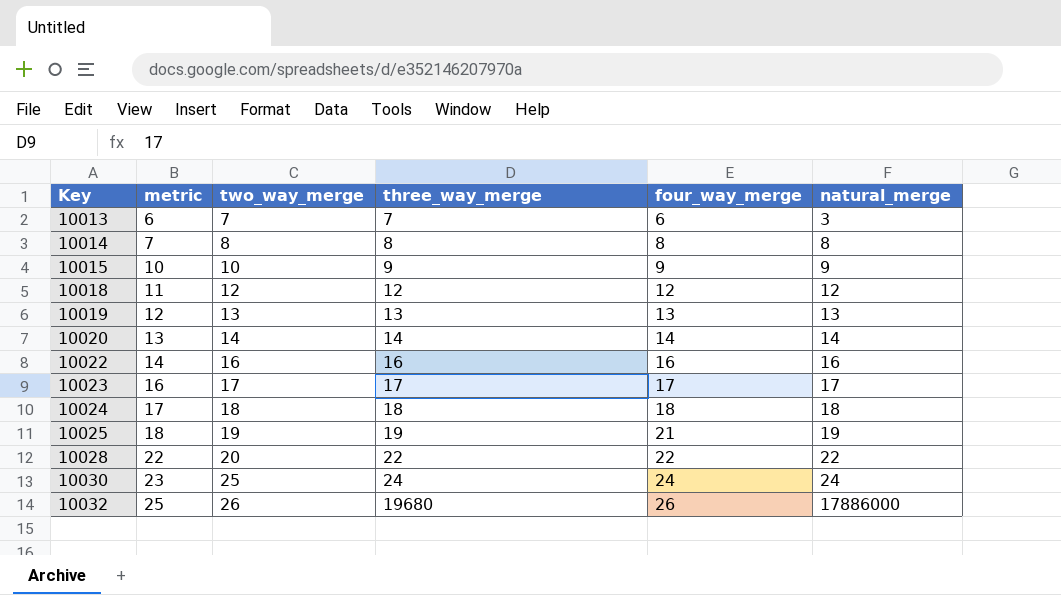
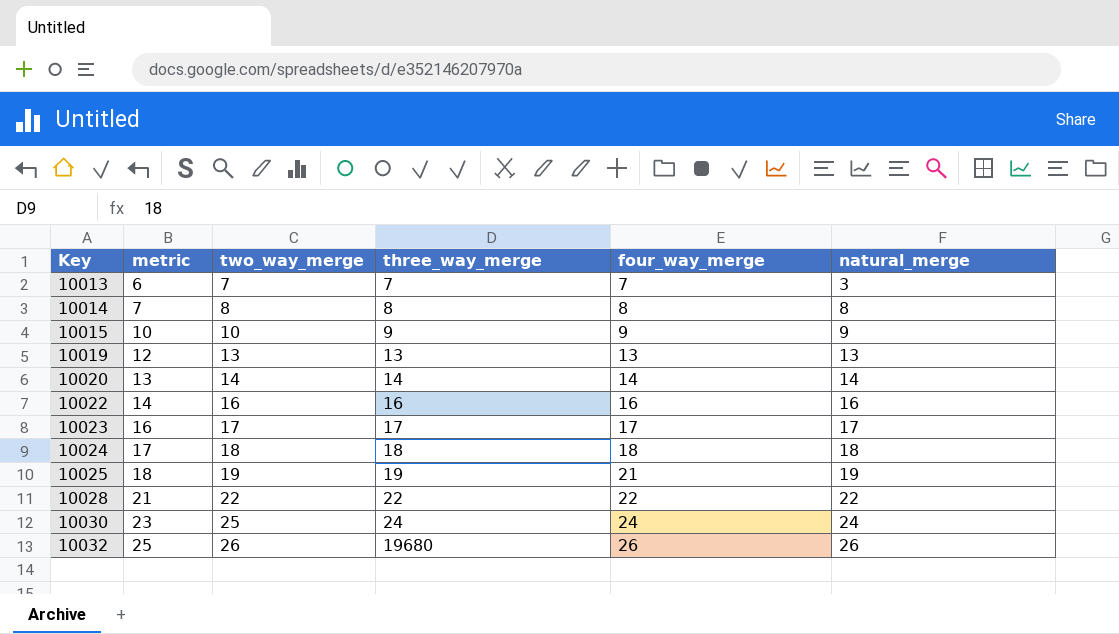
row 10018: 11 | 12 | 12 | 12 | 12 -> none
10013 | four_way_merge: 6 -> 7
10028 | metric: 22 -> 21
10028 | two_way_merge: 20 -> 22
10032 | natural_merge: 17886000 -> 26

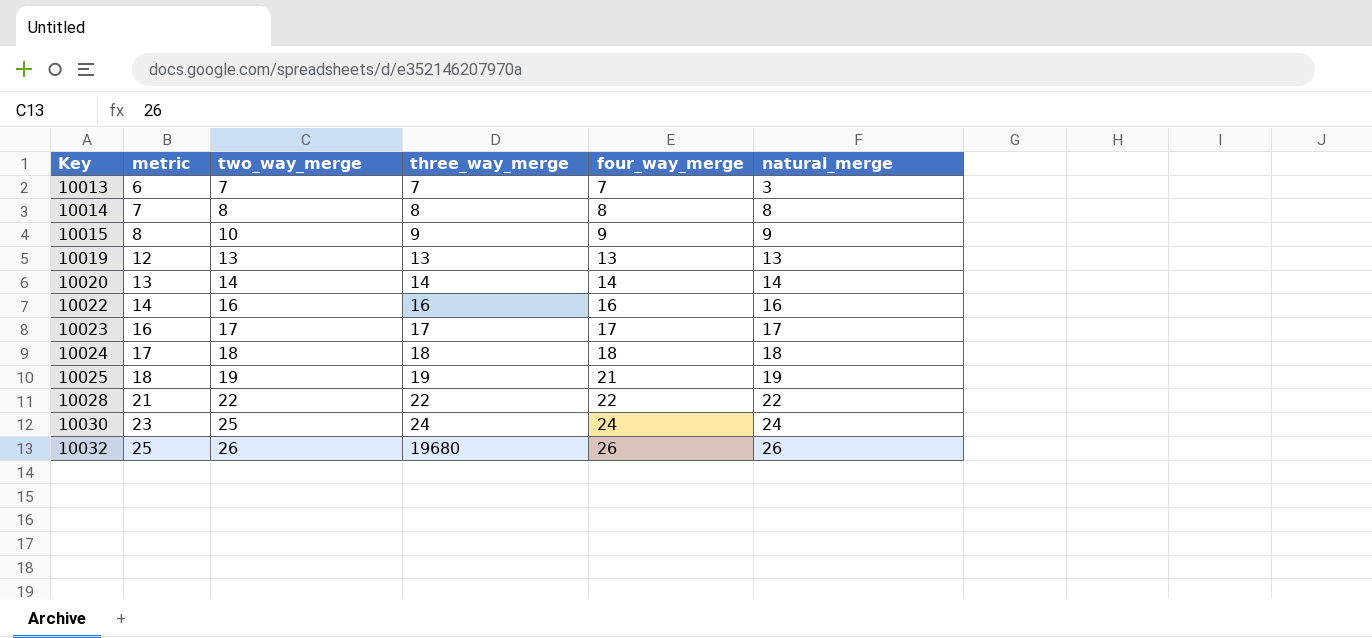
10015 | metric: 10 -> 8

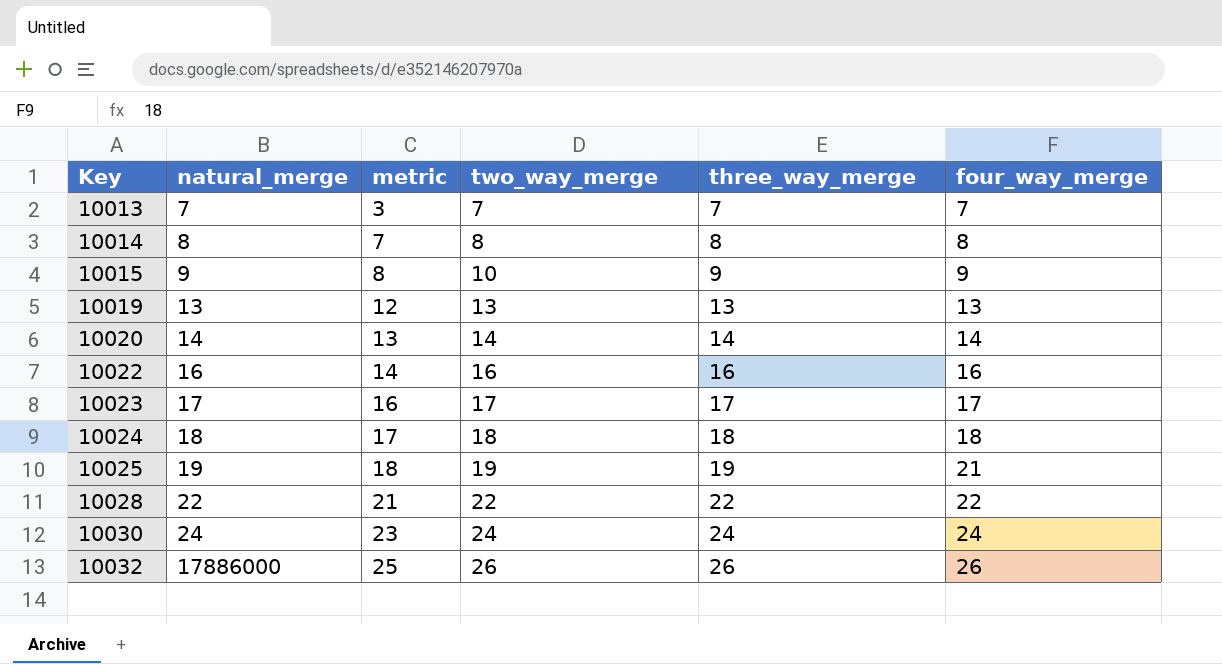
column natural_merge | position: 6 -> 2
10013 | natural_merge: 3 -> 7
10013 | metric: 6 -> 3
10030 | two_way_merge: 25 -> 24
10032 | natural_merge: 26 -> 17886000
10032 | three_way_merge: 19680 -> 26

